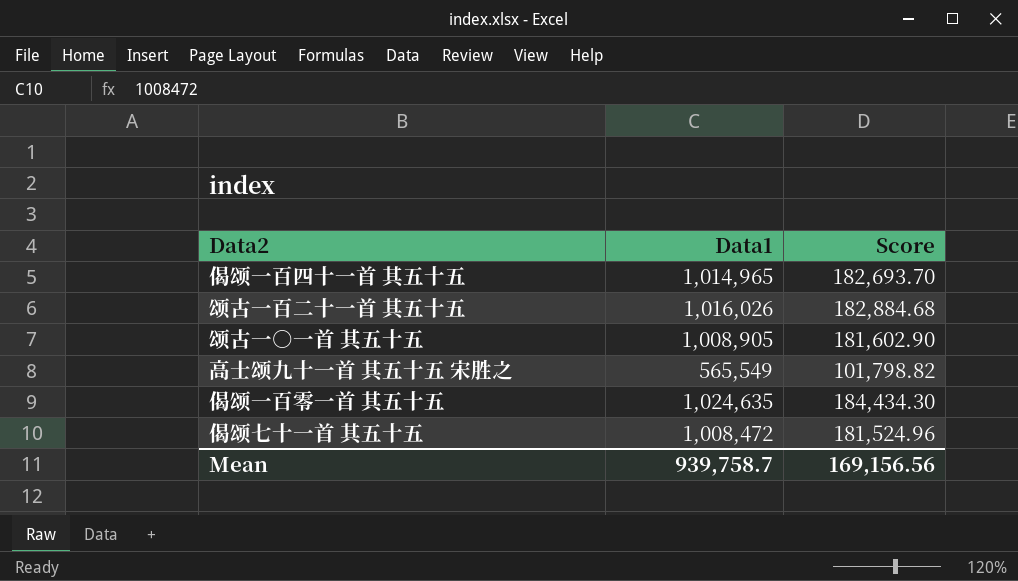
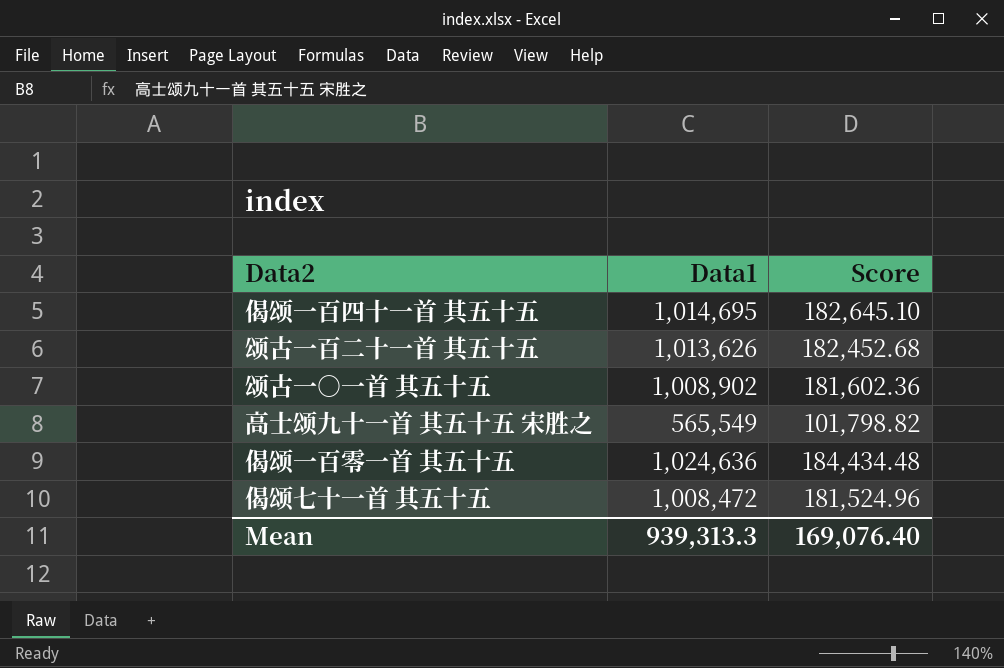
偈颂一百四十一首 其五十五 | Data1: 1,014,965 -> 1,014,695
偈颂一百四十一首 其五十五 | Score: 182,693.70 -> 182,645.10
颂古一百二十一首 其五十五 | Data1: 1,016,026 -> 1,013,626
颂古一百二十一首 其五十五 | Score: 182,884.68 -> 182,452.68
颂古一○一首 其五十五 | Data1: 1,008,905 -> 1,008,902
颂古一○一首 其五十五 | Score: 181,602.90 -> 181,602.36
偈颂一百零一首 其五十五 | Data1: 1,024,635 -> 1,024,636
偈颂一百零一首 其五十五 | Score: 184,434.30 -> 184,434.48
Mean | Data1: 939,758.7 -> 939,313.3
Mean | Score: 169,156.56 -> 169,076.40

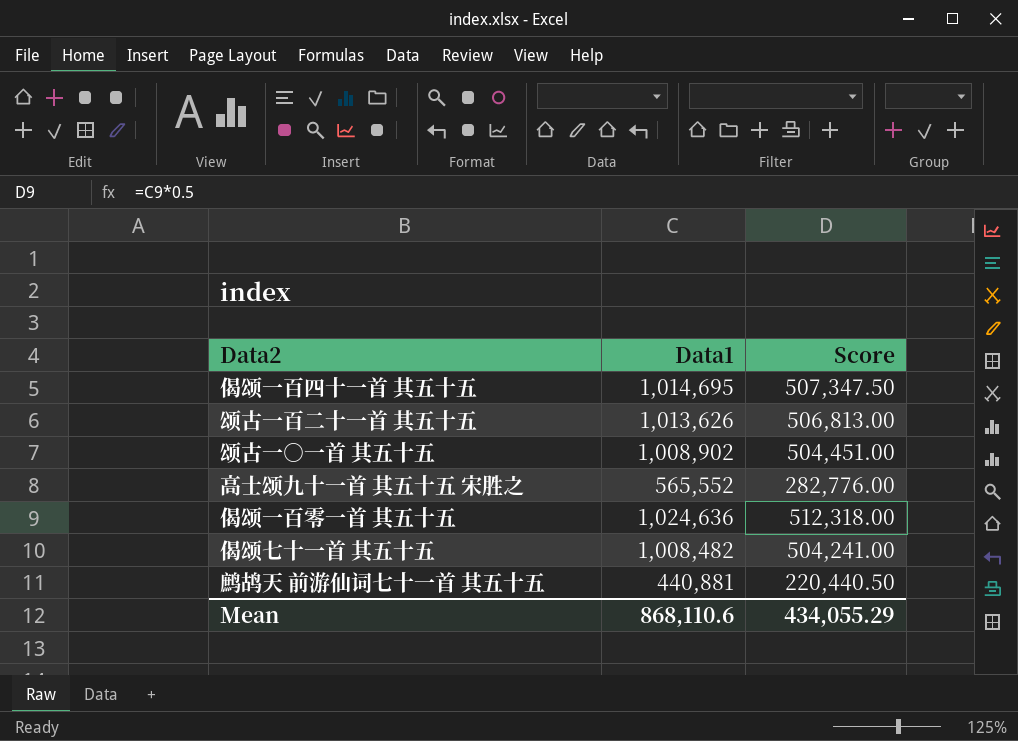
column Score | formula: [Data1] * 0.18 -> [Data1] * 0.5
高士颂九十一首 其五十五 宋胜之 | Data1: 565,549 -> 565,552
偈颂七十一首 其五十五 | Data1: 1,008,472 -> 1,008,482
row 鹧鸪天 前游仙词七十一首 其五十五: none -> 440,881 | 220,440.50
Mean | Data1: 939,313.3 -> 868,110.6
Mean | Score: 169,076.40 -> 434,055.29

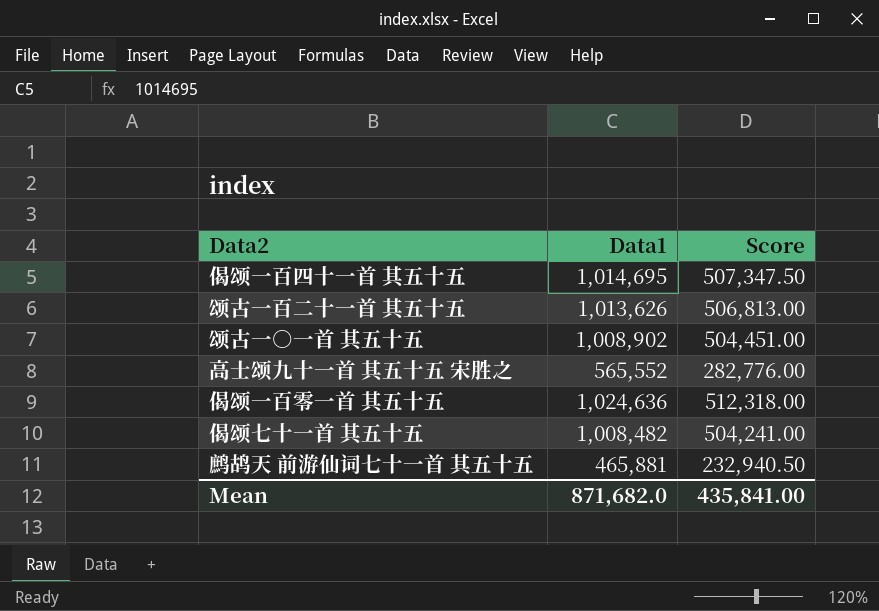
鹧鸪天 前游仙词七十一首 其五十五 | Data1: 440,881 -> 465,881
鹧鸪天 前游仙词七十一首 其五十五 | Score: 220,440.50 -> 232,940.50
Mean | Data1: 868,110.6 -> 871,682.0
Mean | Score: 434,055.29 -> 435,841.00

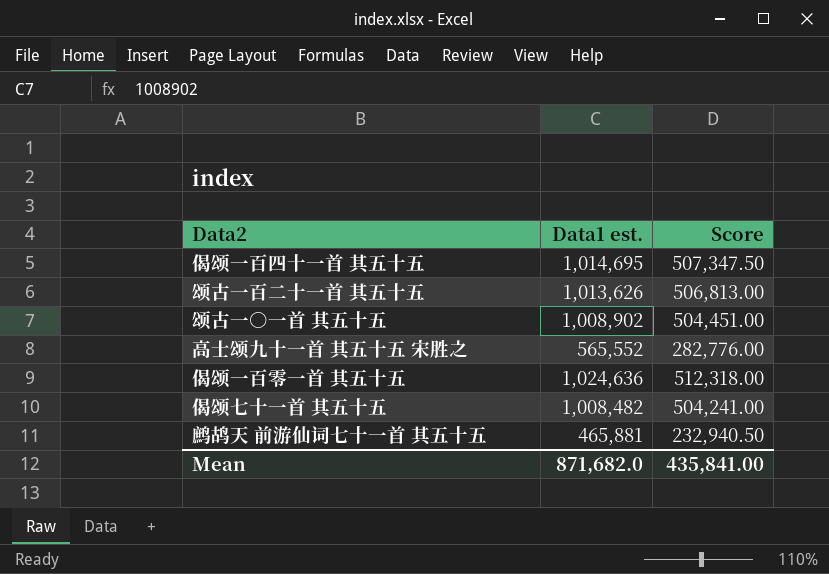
column name: Data1 -> Data1 est.

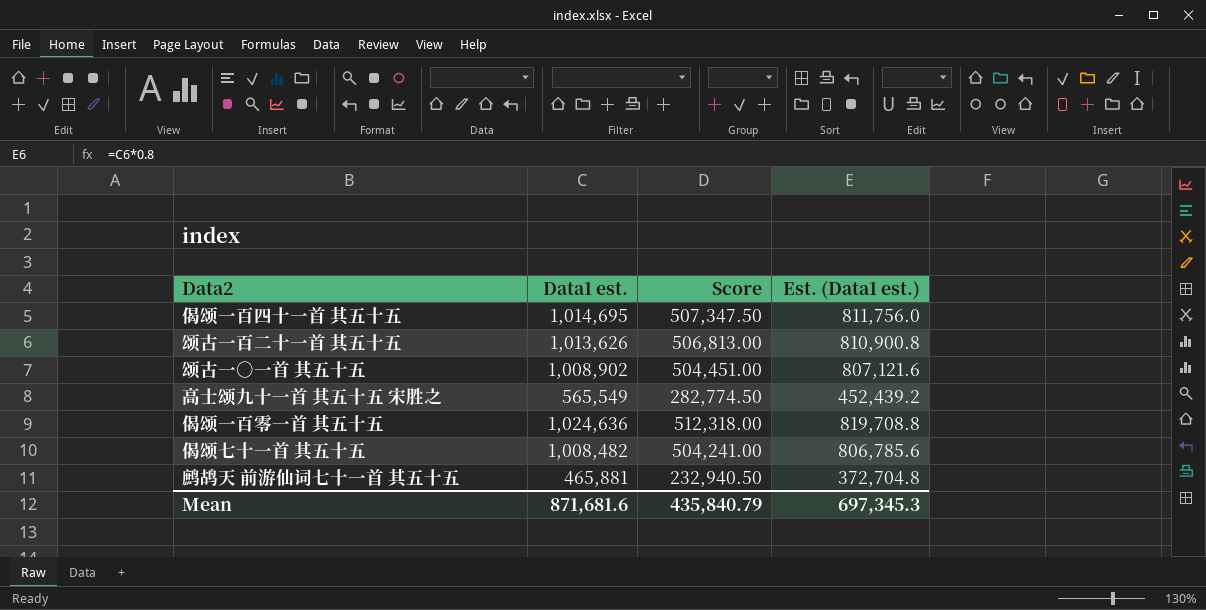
column Est. (Data1 est.) | formula: none -> [Data1 est.] * 0.8
高士颂九十一首 其五十五 宋胜之 | Data1 est.: 565,552 -> 565,549
高士颂九十一首 其五十五 宋胜之 | Score: 282,776.00 -> 282,774.50
Mean | Data1 est.: 871,682.0 -> 871,681.6
Mean | Score: 435,841.00 -> 435,840.79

